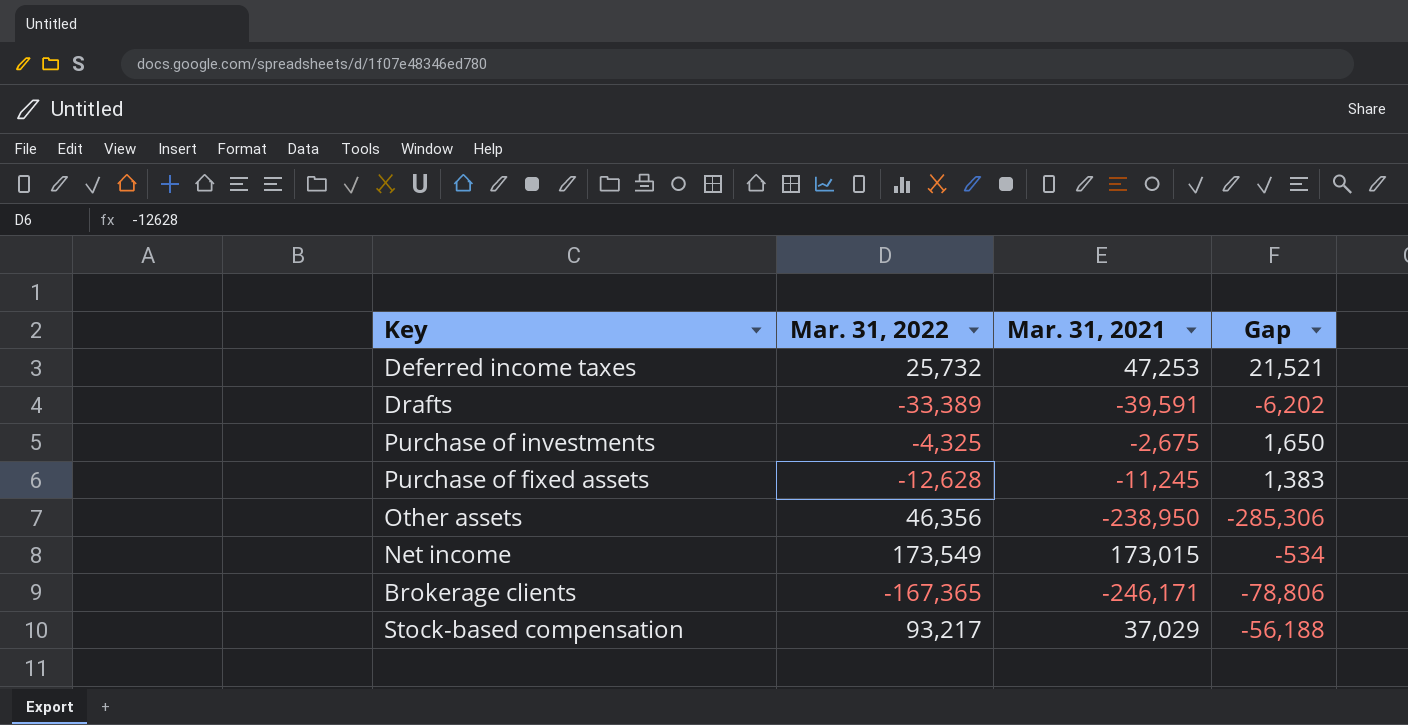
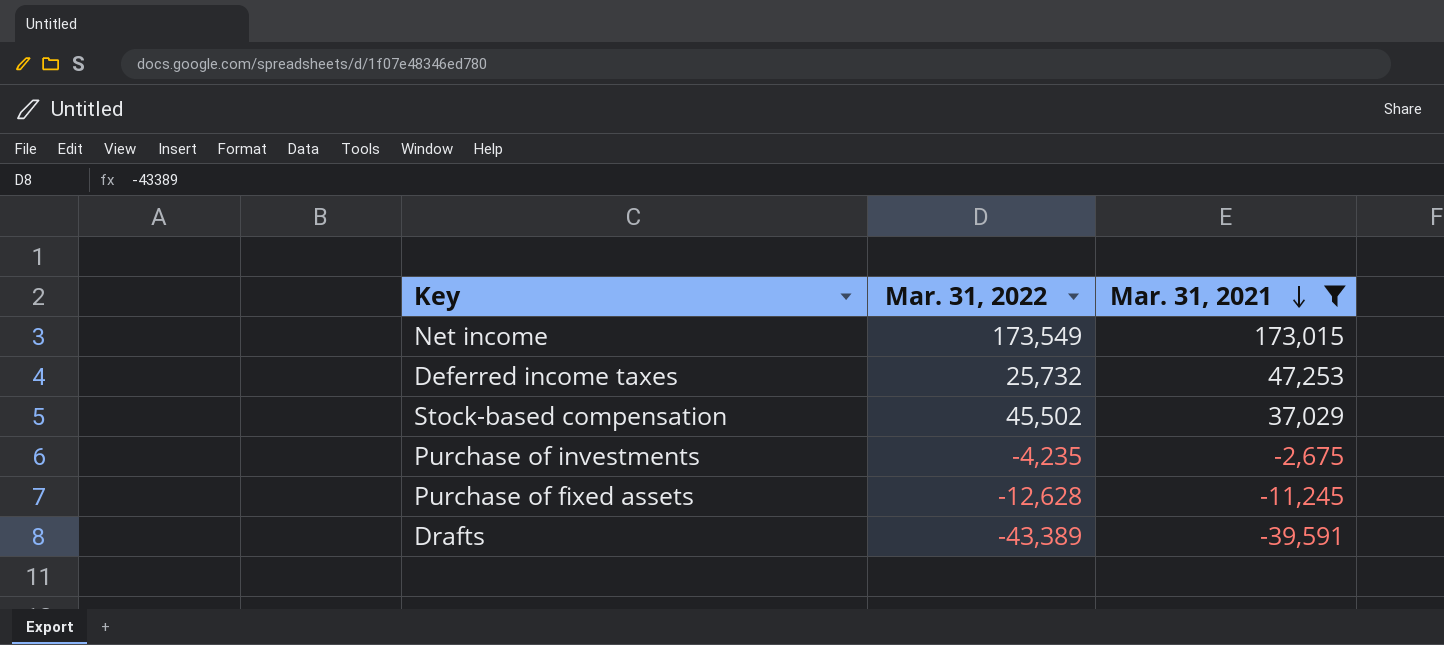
filter: none -> Mar. 31, 2021 >= -39,591
row order: none -> Mar. 31, 2021 descending
column Gap | formula: [Mar. 31, 2021] - [Mar. 31, 2022] -> none
Stock-based compensation | Mar. 31, 2022: 93,217 -> 45,502
Purchase of investments | Mar. 31, 2022: -4,325 -> -4,235
Drafts | Mar. 31, 2022: -33,389 -> -43,389

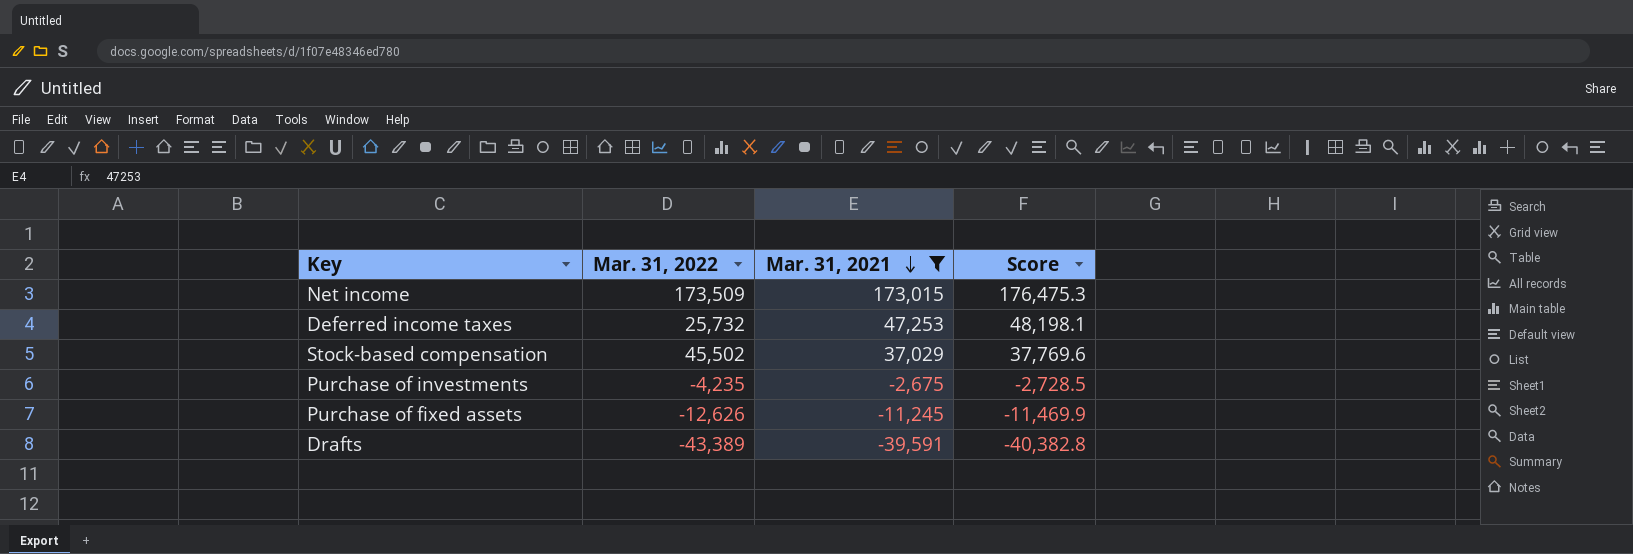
column Score | formula: none -> [Mar. 31, 2021] * 1.02
Net income | Mar. 31, 2022: 173,549 -> 173,509
Purchase of fixed assets | Mar. 31, 2022: -12,628 -> -12,626

